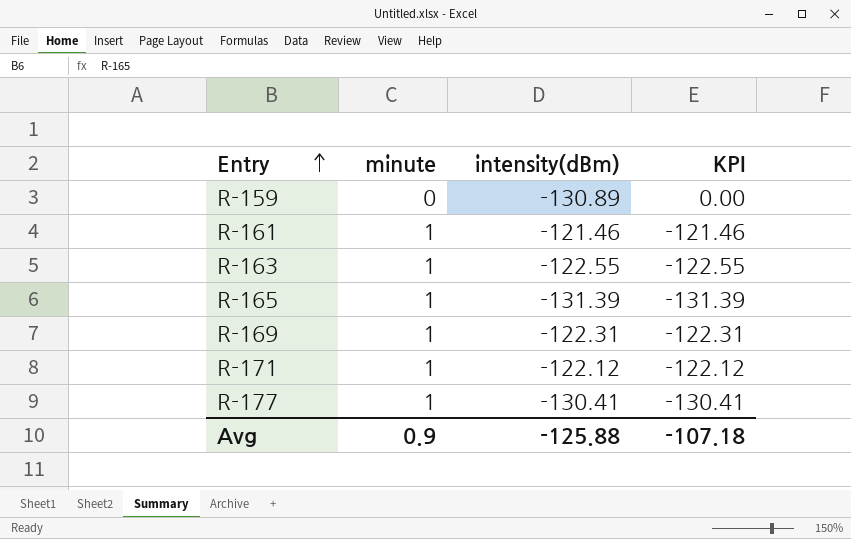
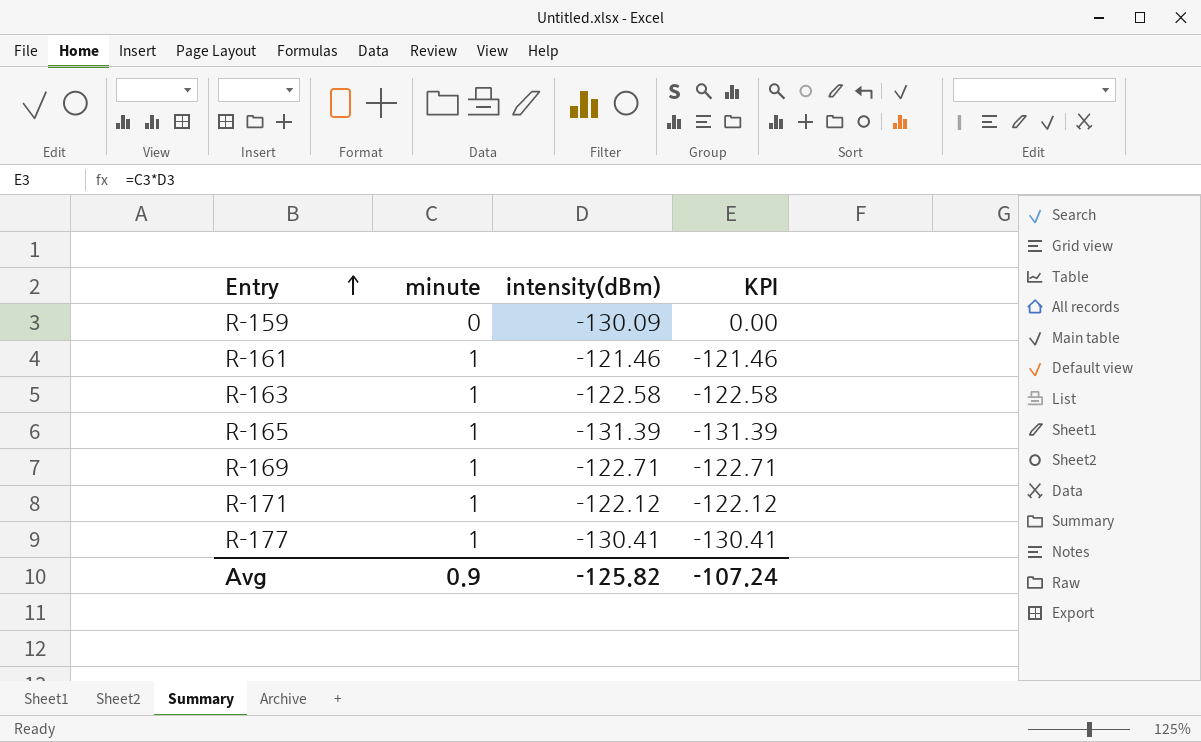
R-159 | intensity(dBm): -130.89 -> -130.09
R-163 | intensity(dBm): -122.55 -> -122.58
R-163 | KPI: -122.55 -> -122.58
R-169 | intensity(dBm): -122.31 -> -122.71
R-169 | KPI: -122.31 -> -122.71
Avg | intensity(dBm): -125.88 -> -125.82
Avg | KPI: -107.18 -> -107.24

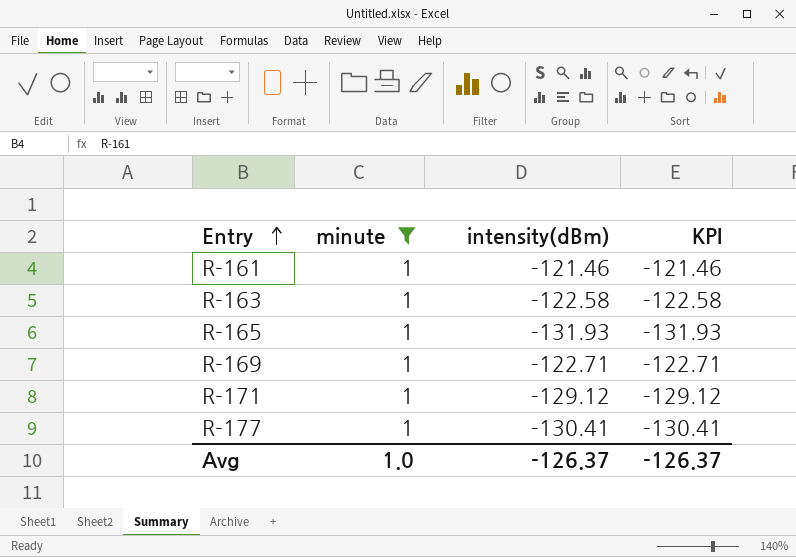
filter: none -> minute = 1
R-165 | intensity(dBm): -131.39 -> -131.93
R-165 | KPI: -131.39 -> -131.93
R-171 | intensity(dBm): -122.12 -> -129.12
R-171 | KPI: -122.12 -> -129.12
Avg | minute: 0.9 -> 1.0
Avg | intensity(dBm): -125.82 -> -126.37
Avg | KPI: -107.24 -> -126.37

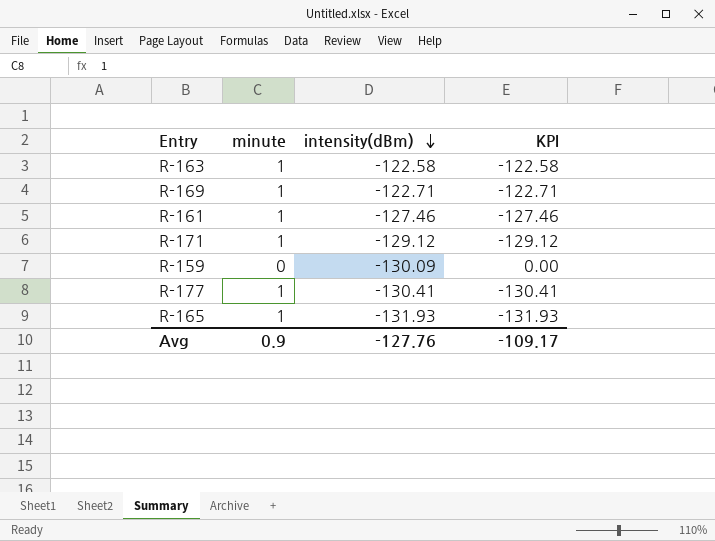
filter: minute = 1 -> none
row order: Entry ascending -> intensity(dBm) descending
R-161 | intensity(dBm): -121.46 -> -127.46
R-161 | KPI: -121.46 -> -127.46
Avg | minute: 1.0 -> 0.9
Avg | intensity(dBm): -126.37 -> -127.76
Avg | KPI: -126.37 -> -109.17

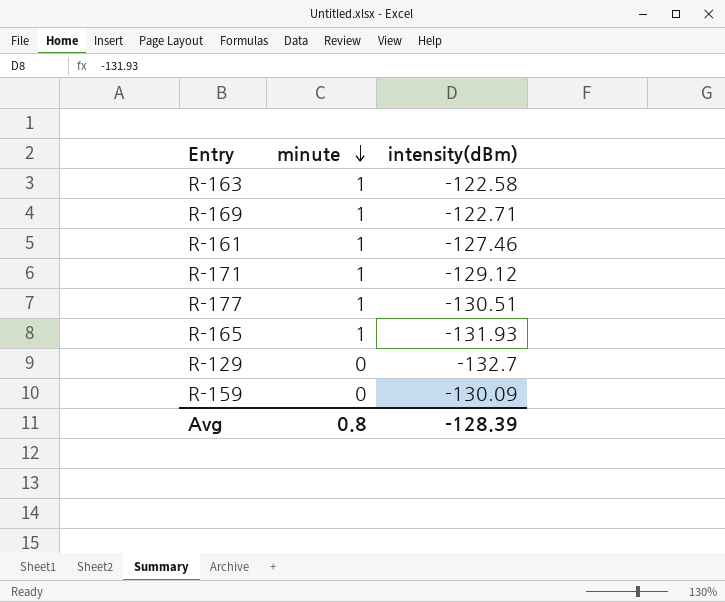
row order: intensity(dBm) descending -> minute descending
column KPI | formula: [minute] * [intensity(dBm)] -> none
R-177 | intensity(dBm): -130.41 -> -130.51
row R-129: none -> 0 | -132.7
Avg | minute: 0.9 -> 0.8
Avg | intensity(dBm): -127.76 -> -128.39

